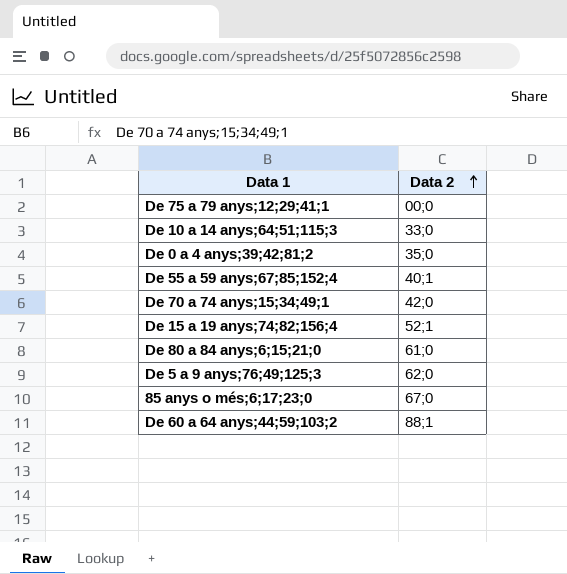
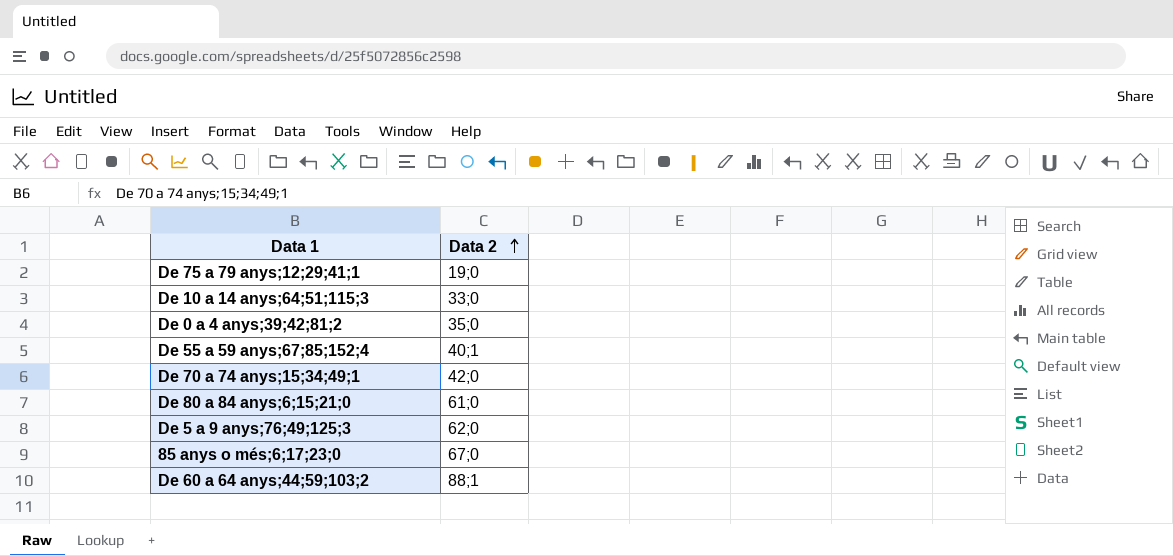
row De 15 a 19 anys;74;82;156;4: 52;1 -> none
De 75 a 79 anys;12;29;41;1 | Data 2: 00;0 -> 19;0

